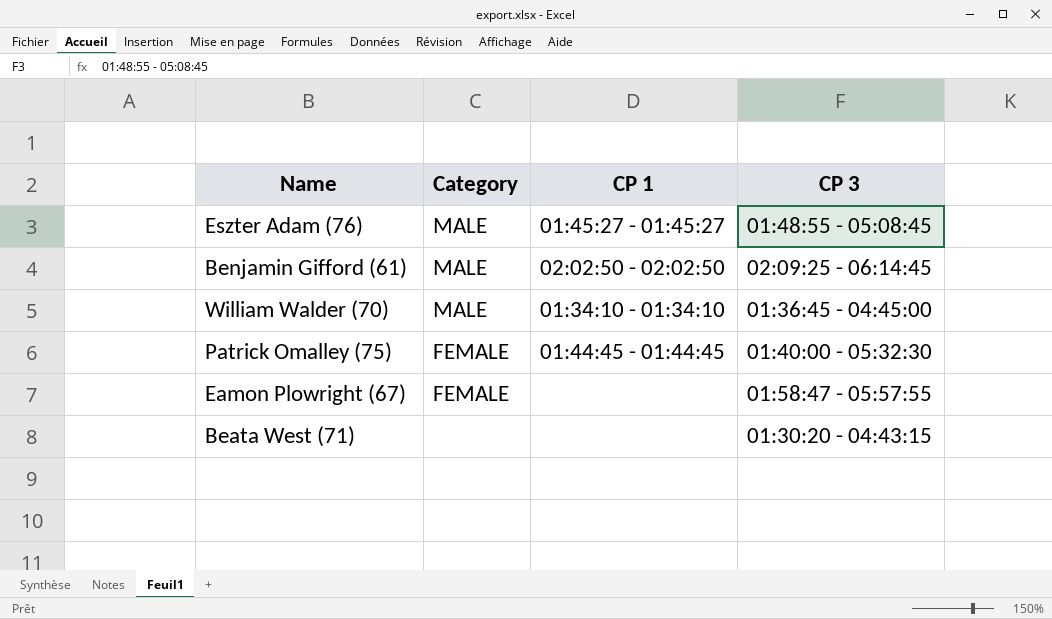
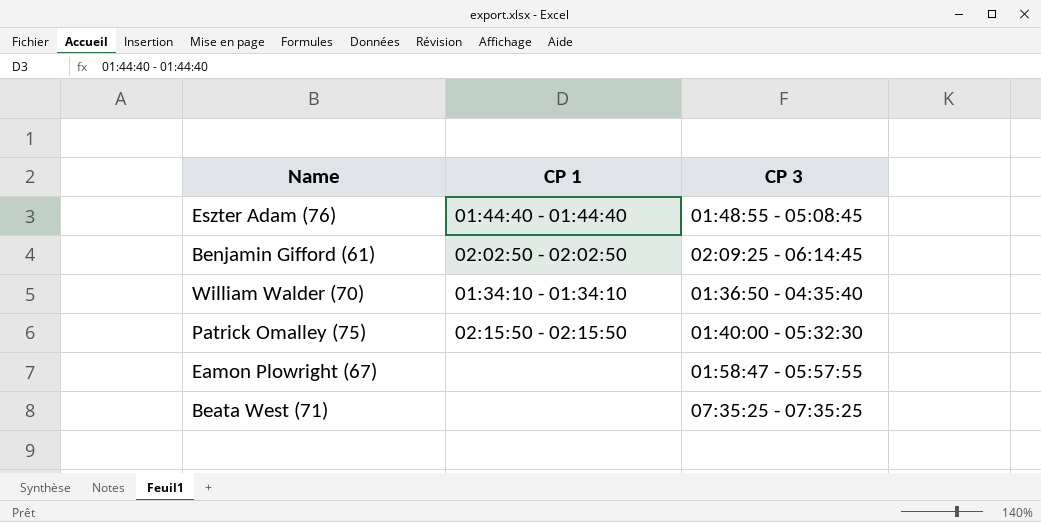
column Category | position: 2 -> none
Eszter Adam (76) | CP 1: 01:45:27 - 01:45:27 -> 01:44:40 - 01:44:40
William Walder (70) | CP 3: 01:36:45 - 04:45:00 -> 01:36:50 - 04:35:40
Patrick Omalley (75) | CP 1: 01:44:45 - 01:44:45 -> 02:15:50 - 02:15:50
Beata West (71) | CP 3: 01:30:20 - 04:43:15 -> 07:35:25 - 07:35:25

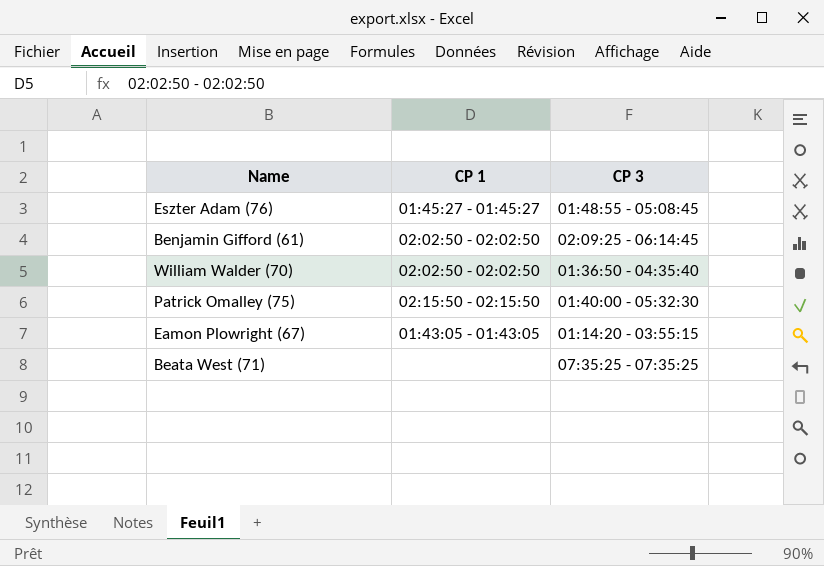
Eszter Adam (76) | CP 1: 01:44:40 - 01:44:40 -> 01:45:27 - 01:45:27
William Walder (70) | CP 1: 01:34:10 - 01:34:10 -> 02:02:50 - 02:02:50
Eamon Plowright (67) | CP 1: none -> 01:43:05 - 01:43:05
Eamon Plowright (67) | CP 3: 01:58:47 - 05:57:55 -> 01:14:20 - 03:55:15

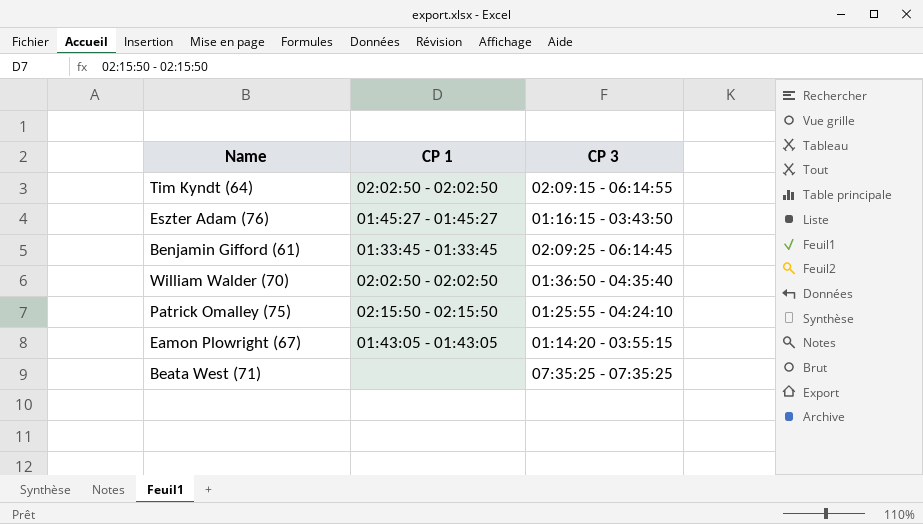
row Tim Kyndt (64): none -> 02:02:50 - 02:02:50 | 02:09:15 - 06:14:55
Eszter Adam (76) | CP 3: 01:48:55 - 05:08:45 -> 01:16:15 - 03:43:50
Benjamin Gifford (61) | CP 1: 02:02:50 - 02:02:50 -> 01:33:45 - 01:33:45
Patrick Omalley (75) | CP 3: 01:40:00 - 05:32:30 -> 01:25:55 - 04:24:10

